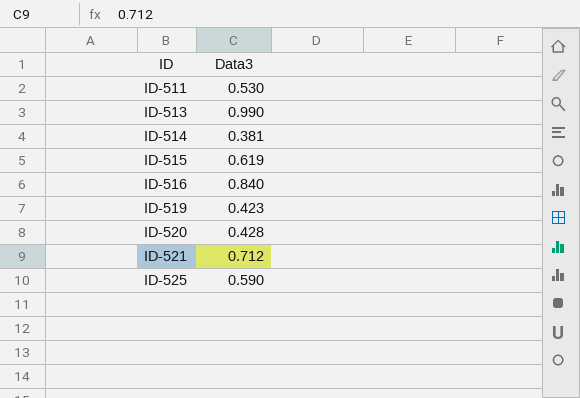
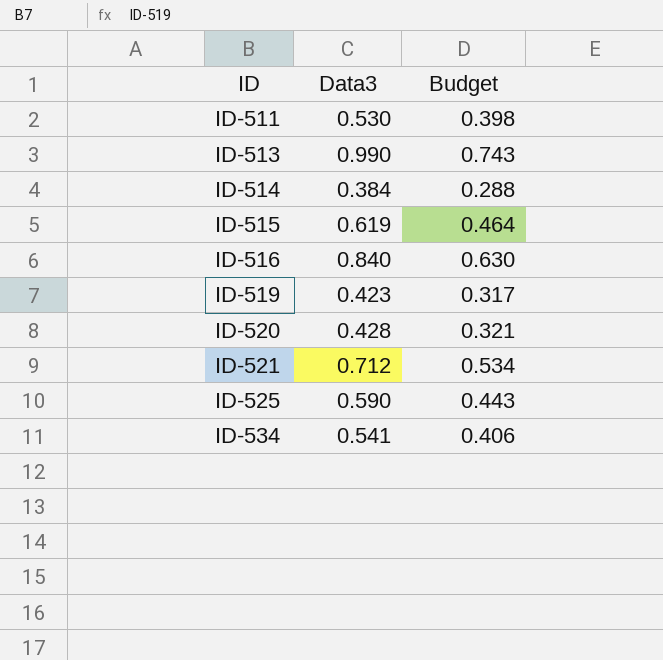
column Budget | formula: none -> [Data3] * 0.75
ID-514 | Data3: 0.381 -> 0.384
row ID-534: none -> 0.541 | 0.406

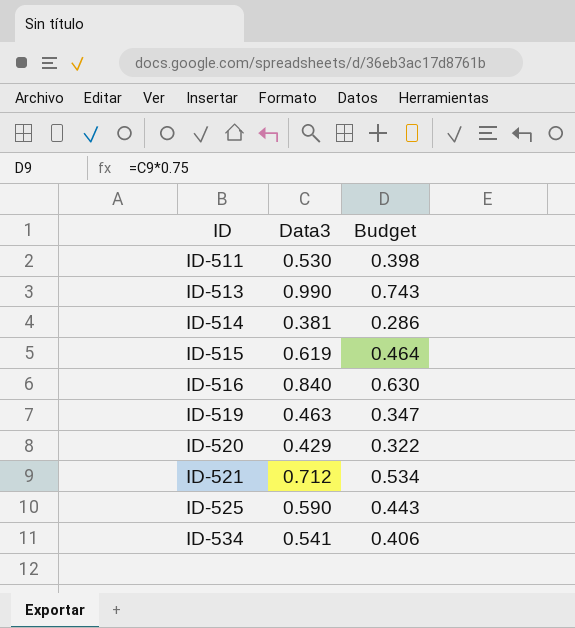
ID-514 | Data3: 0.384 -> 0.381
ID-514 | Budget: 0.288 -> 0.286
ID-519 | Data3: 0.423 -> 0.463
ID-519 | Budget: 0.317 -> 0.347
ID-520 | Data3: 0.428 -> 0.429
ID-520 | Budget: 0.321 -> 0.322

